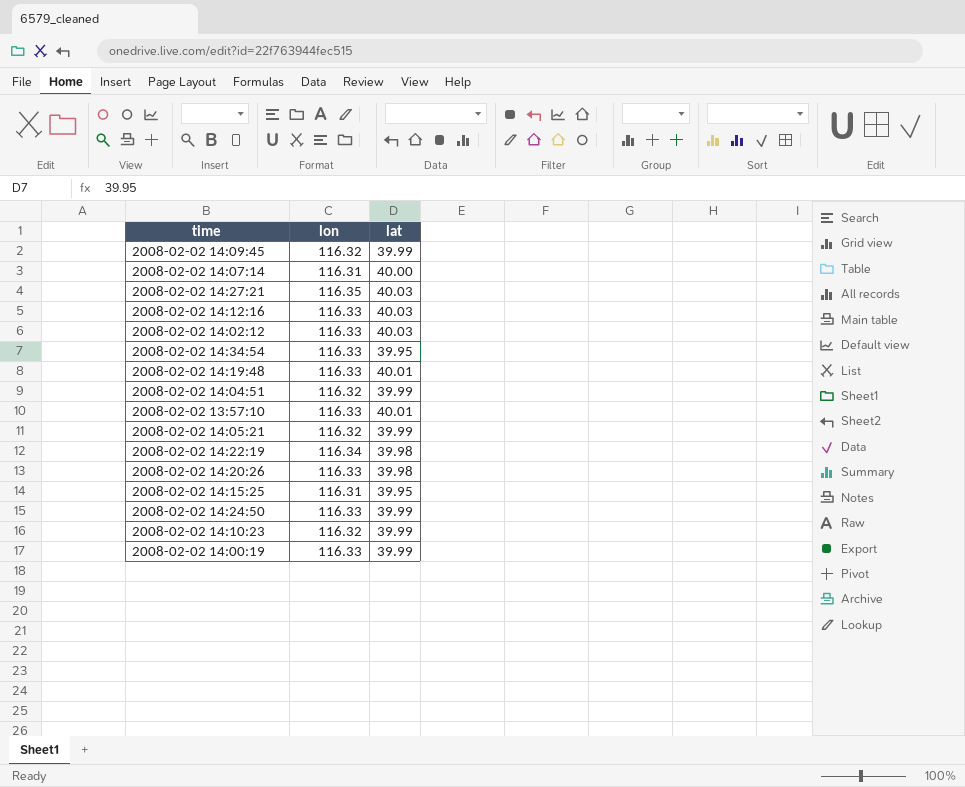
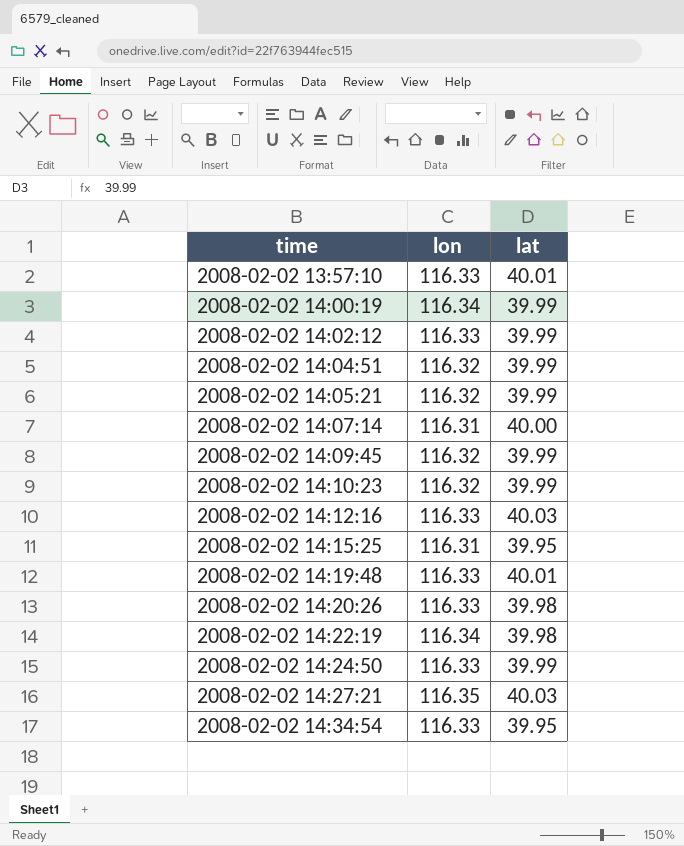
row order: none -> time ascending
2008-02-02 14:00:19 | lon: 116.33 -> 116.34
2008-02-02 14:02:12 | lat: 40.03 -> 39.99

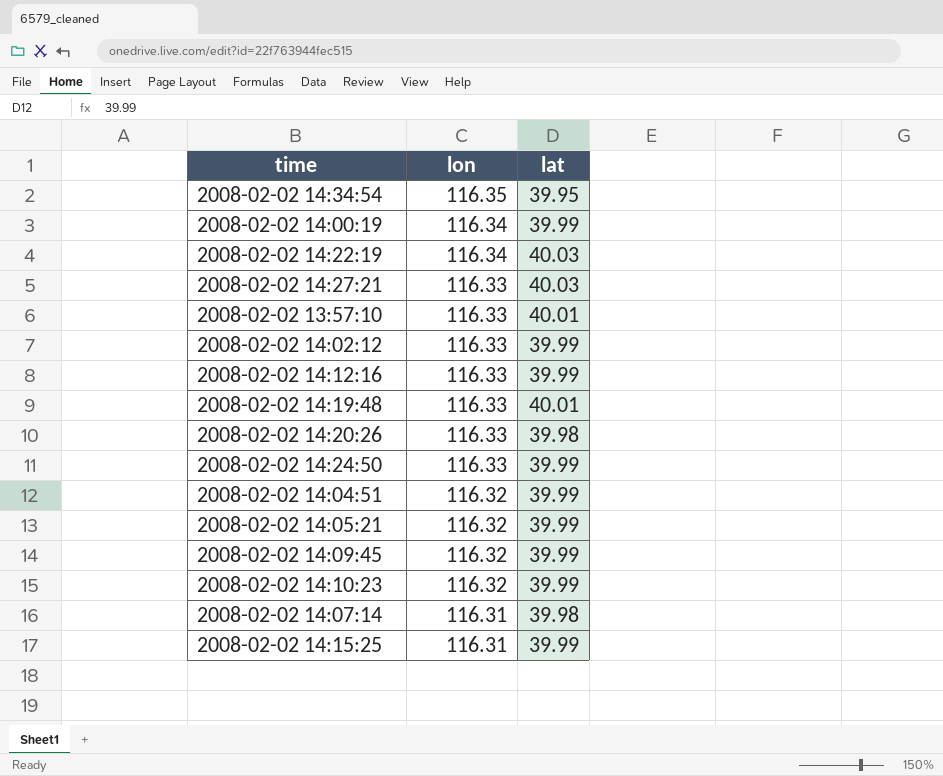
row order: time ascending -> lon descending
2008-02-02 14:34:54 | lon: 116.33 -> 116.35
2008-02-02 14:22:19 | lat: 39.98 -> 40.03
2008-02-02 14:27:21 | lon: 116.35 -> 116.33
2008-02-02 14:12:16 | lat: 40.03 -> 39.99
2008-02-02 14:07:14 | lat: 40.00 -> 39.98
2008-02-02 14:15:25 | lat: 39.95 -> 39.99

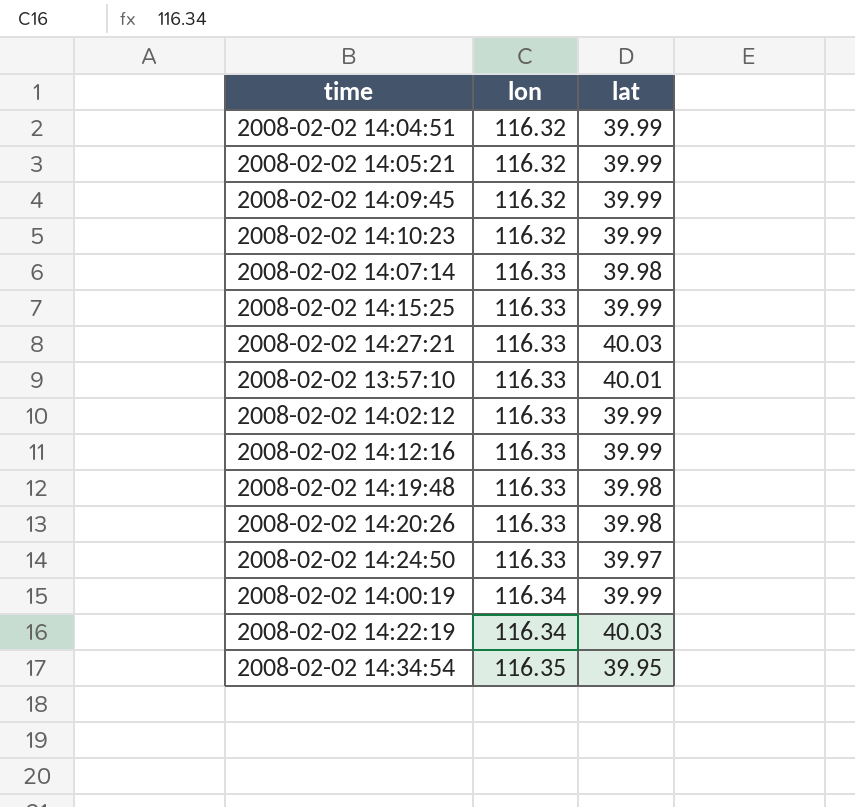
row order: lon descending -> lon ascending
2008-02-02 14:07:14 | lon: 116.31 -> 116.33
2008-02-02 14:15:25 | lon: 116.31 -> 116.33
2008-02-02 14:19:48 | lat: 40.01 -> 39.98
2008-02-02 14:24:50 | lat: 39.99 -> 39.97

